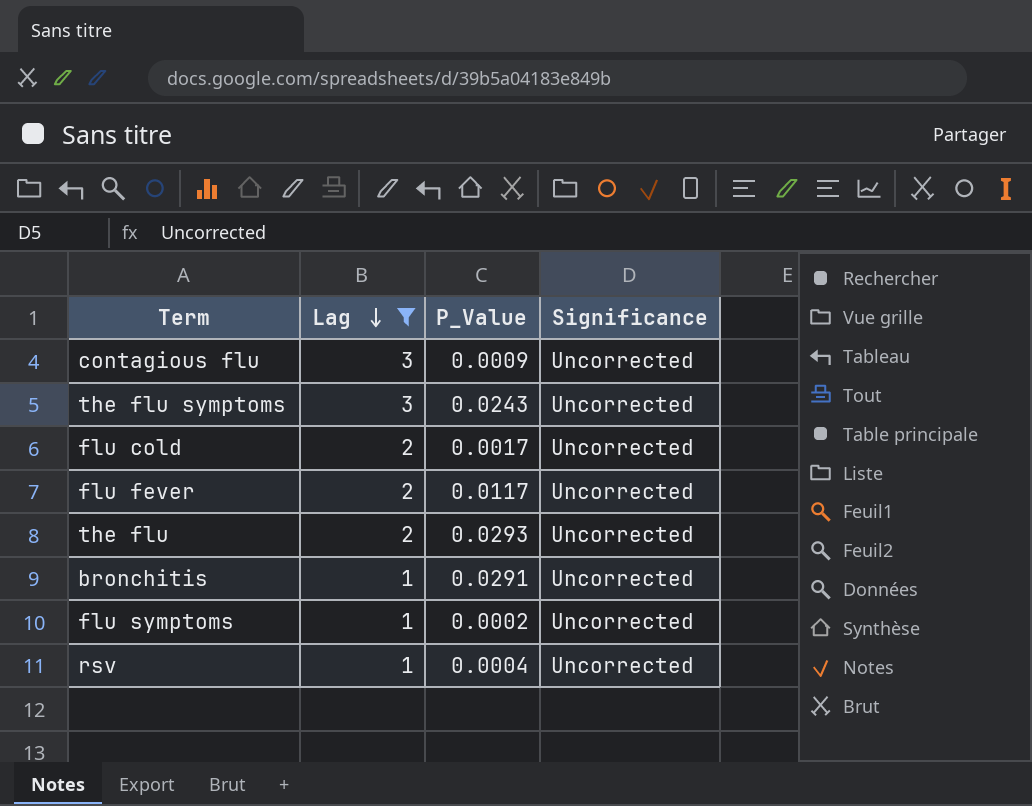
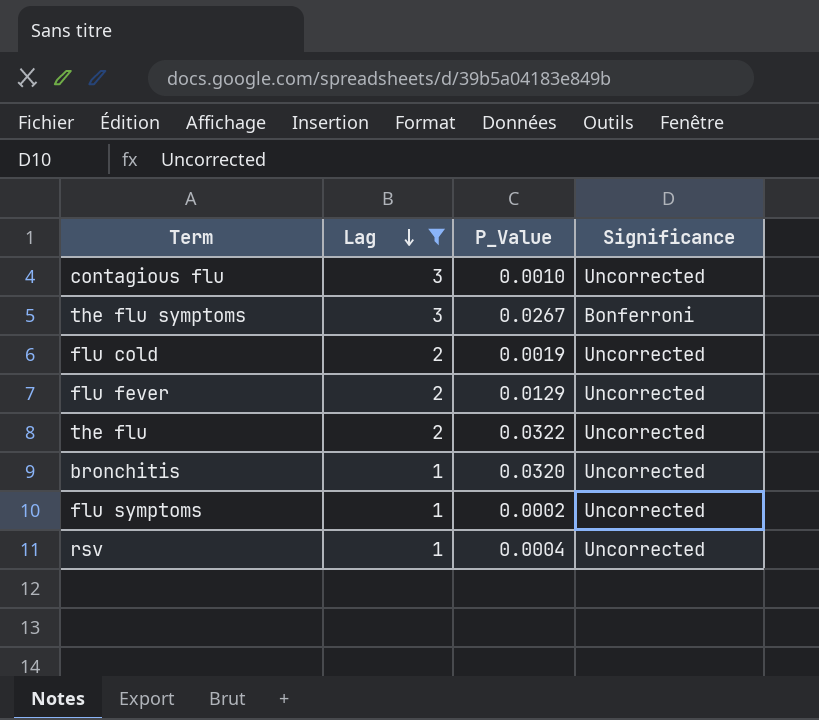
contagious flu | P_Value: 0.0009 -> 0.0010
the flu symptoms | P_Value: 0.0243 -> 0.0267
the flu symptoms | Significance: Uncorrected -> Bonferroni
flu cold | P_Value: 0.0017 -> 0.0019
flu fever | P_Value: 0.0117 -> 0.0129
the flu | P_Value: 0.0293 -> 0.0322
bronchitis | P_Value: 0.0291 -> 0.0320

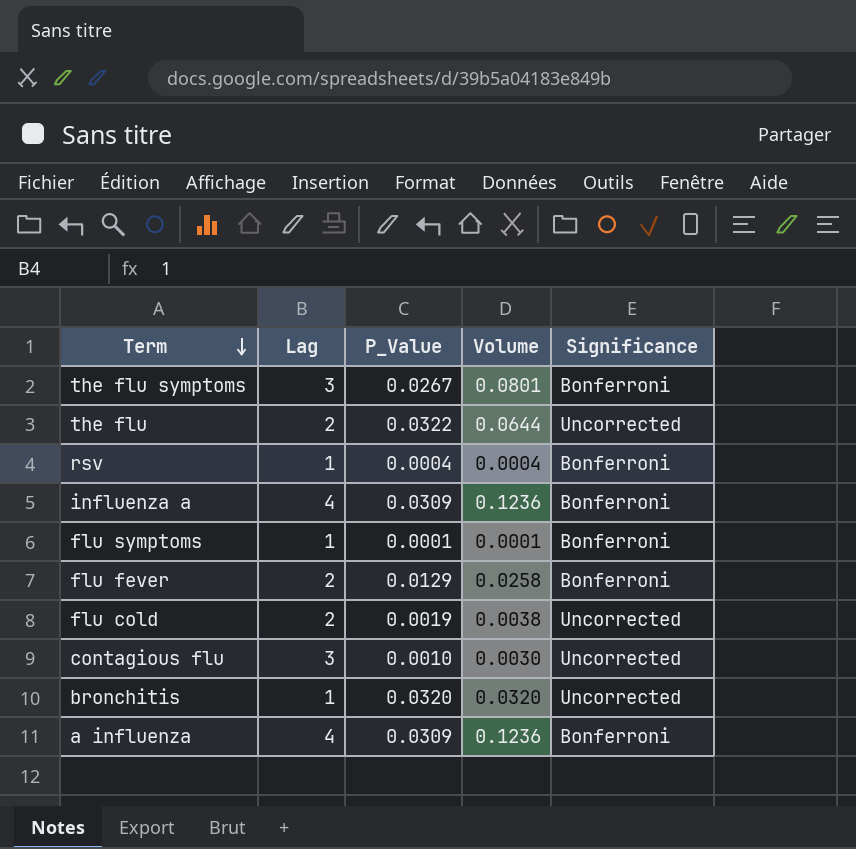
filter: Lag != 4 -> none
row order: Lag descending -> Term descending
column Volume | formula: none -> [Lag] * [P_Value]
rsv | Significance: Uncorrected -> Bonferroni
flu symptoms | P_Value: 0.0002 -> 0.0001
flu symptoms | Significance: Uncorrected -> Bonferroni
flu fever | Significance: Uncorrected -> Bonferroni

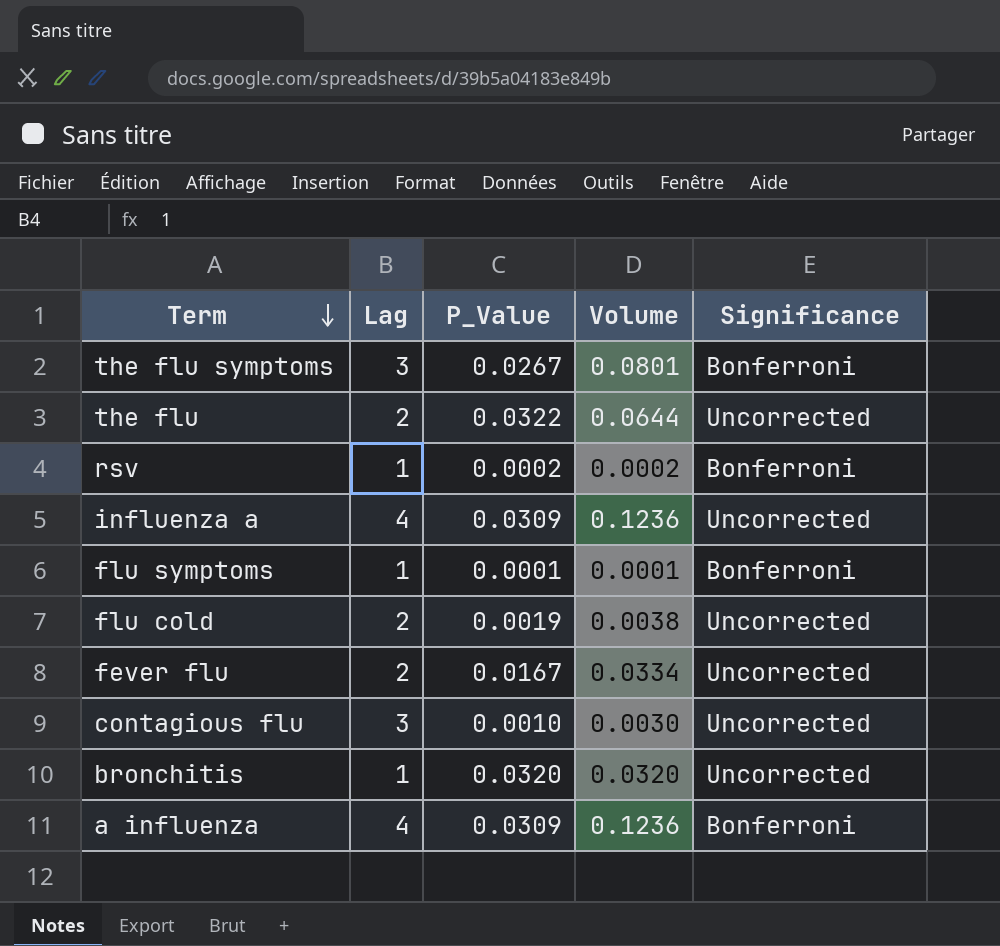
row flu fever: 2 | 0.0129 | 0.0258 | Bonferroni -> none
rsv | P_Value: 0.0004 -> 0.0002
rsv | Volume: 0.0004 -> 0.0002
influenza a | Significance: Bonferroni -> Uncorrected
row fever flu: none -> 2 | 0.0167 | 0.0334 | Uncorrected

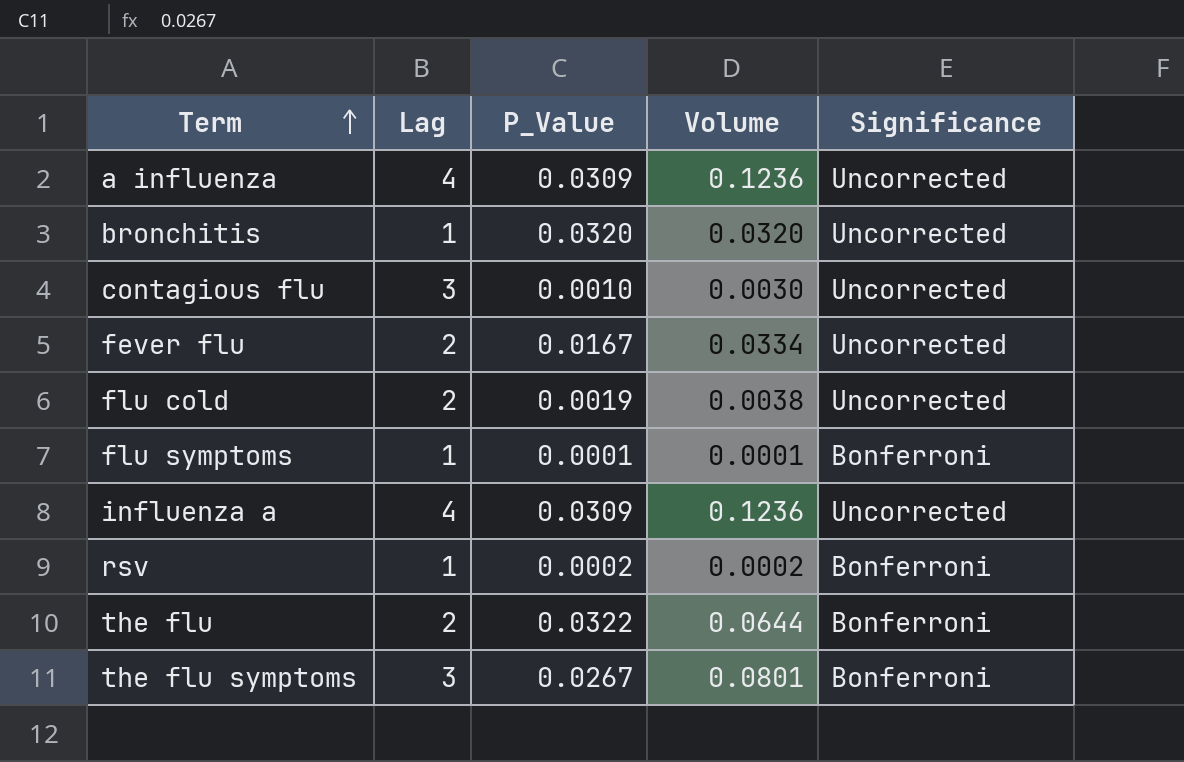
row order: Term descending -> Term ascending
a influenza | Significance: Bonferroni -> Uncorrected
the flu | Significance: Uncorrected -> Bonferroni

